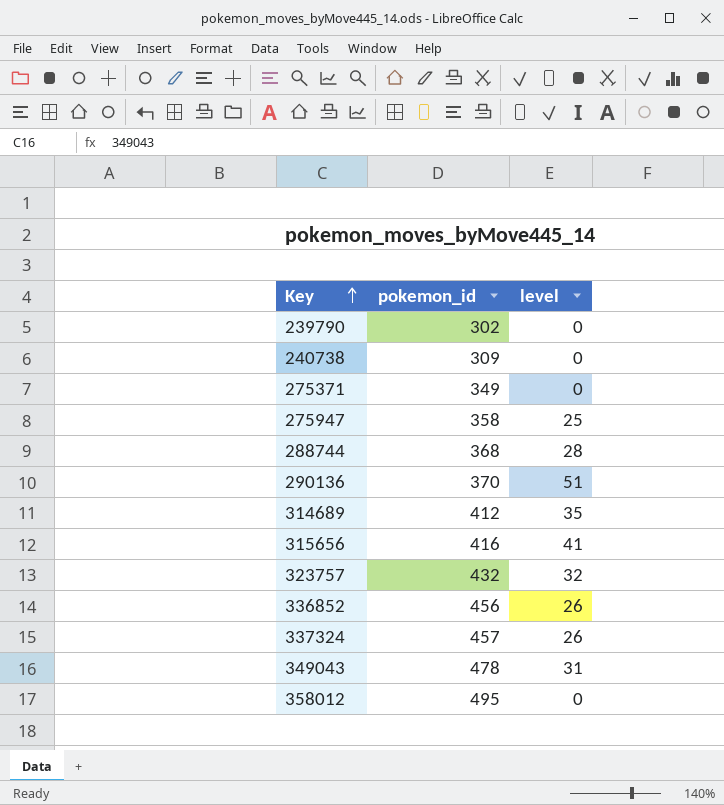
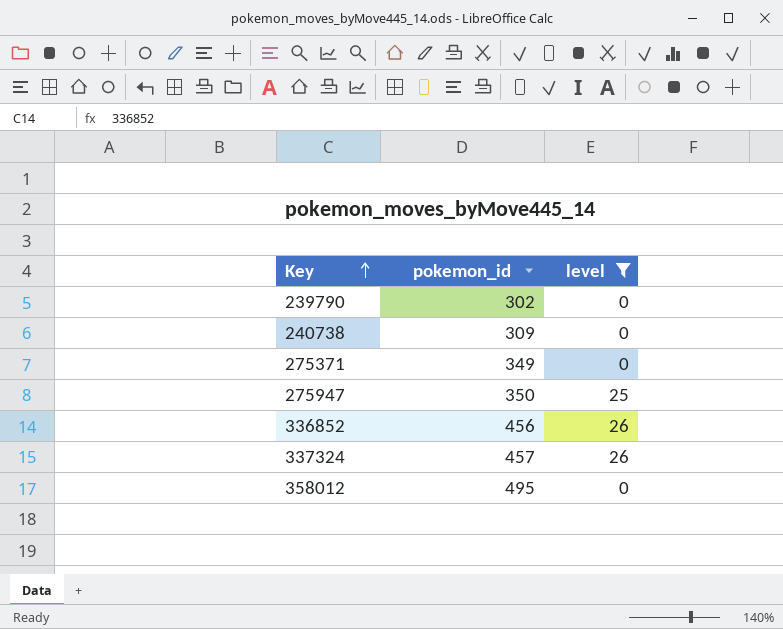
filter: none -> level <= 26
275947 | pokemon_id: 358 -> 350

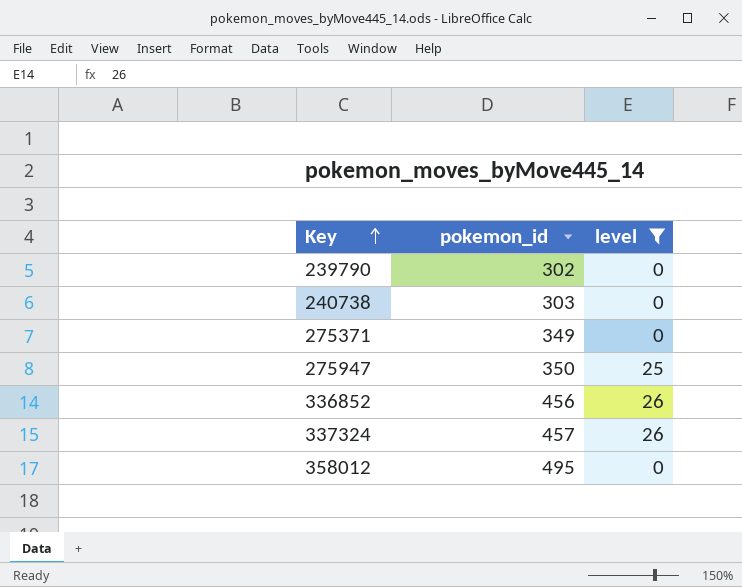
240738 | pokemon_id: 309 -> 303

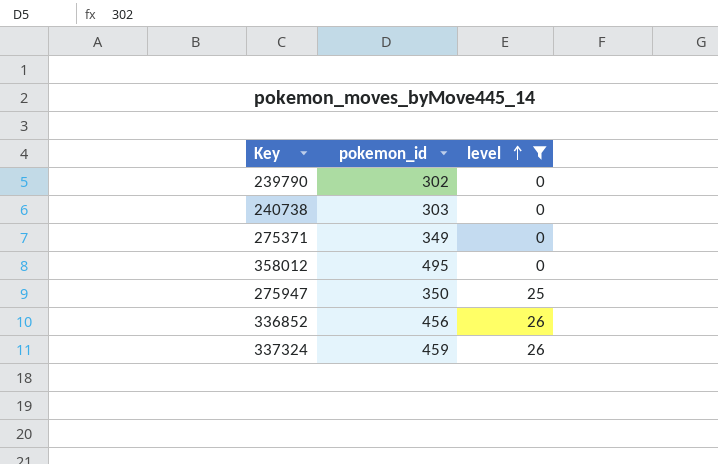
row order: Key ascending -> level ascending
337324 | pokemon_id: 457 -> 459

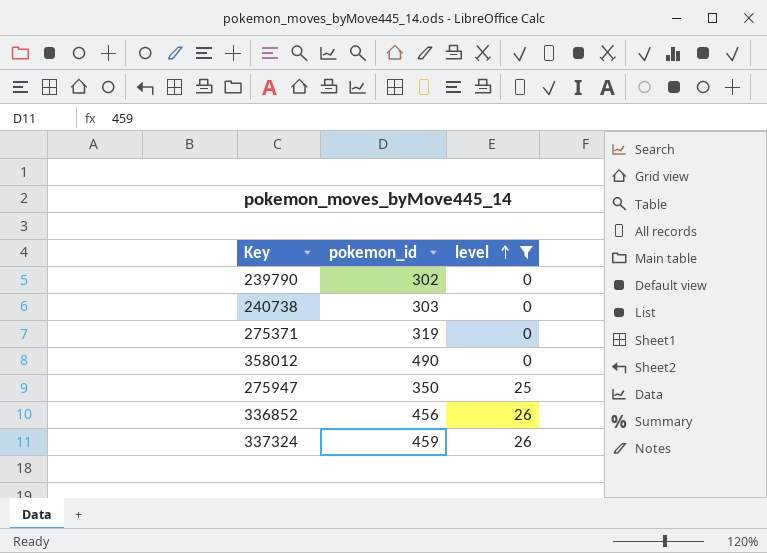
275371 | pokemon_id: 349 -> 319
358012 | pokemon_id: 495 -> 490

